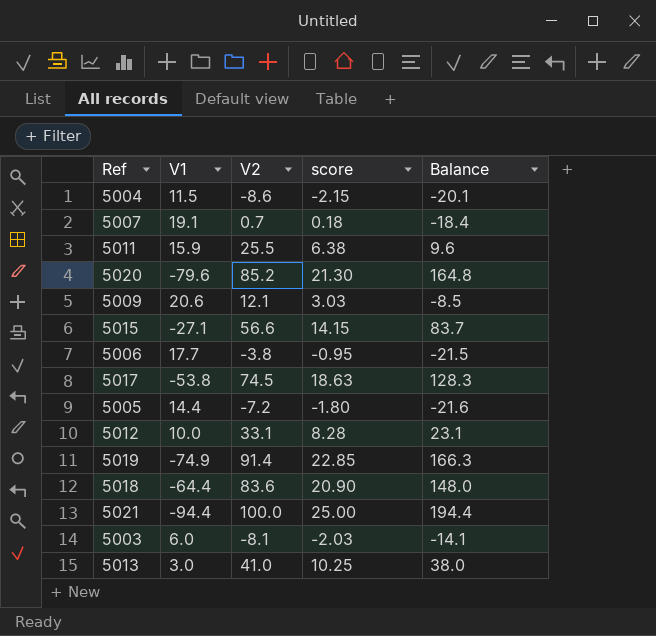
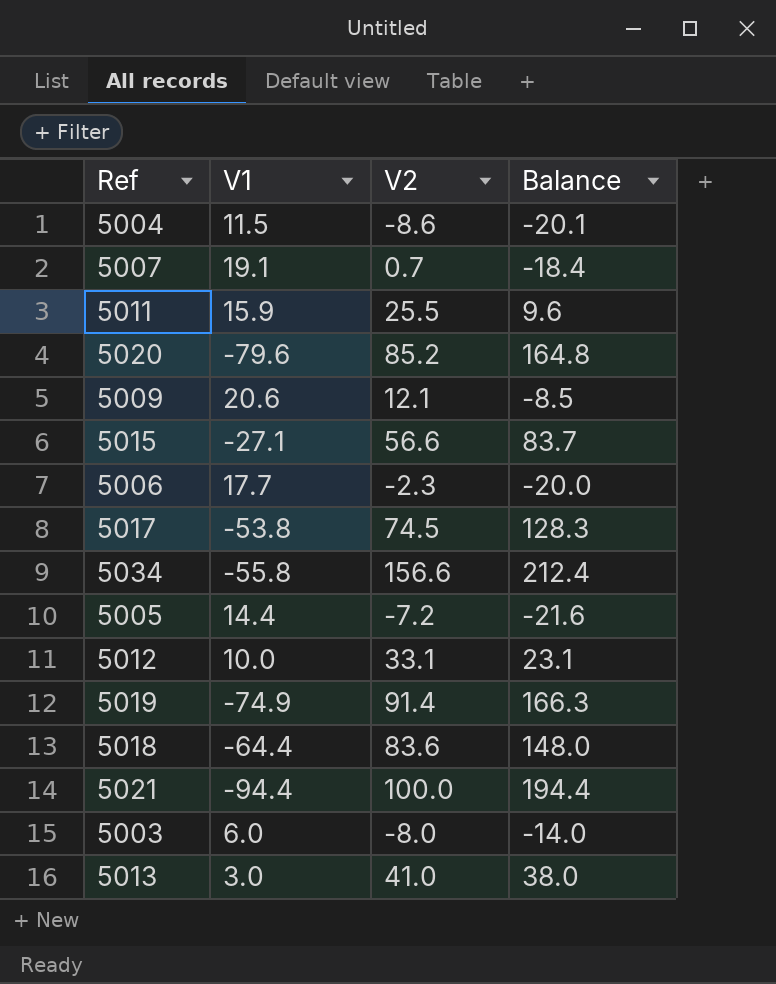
column score | formula: [V2] * 0.25 -> none
5006 | V2: -3.8 -> -2.3
5006 | Balance: -21.5 -> -20.0
row 5034: none -> -55.8 | 156.6 | 212.4
5003 | V2: -8.1 -> -8.0
5003 | Balance: -14.1 -> -14.0

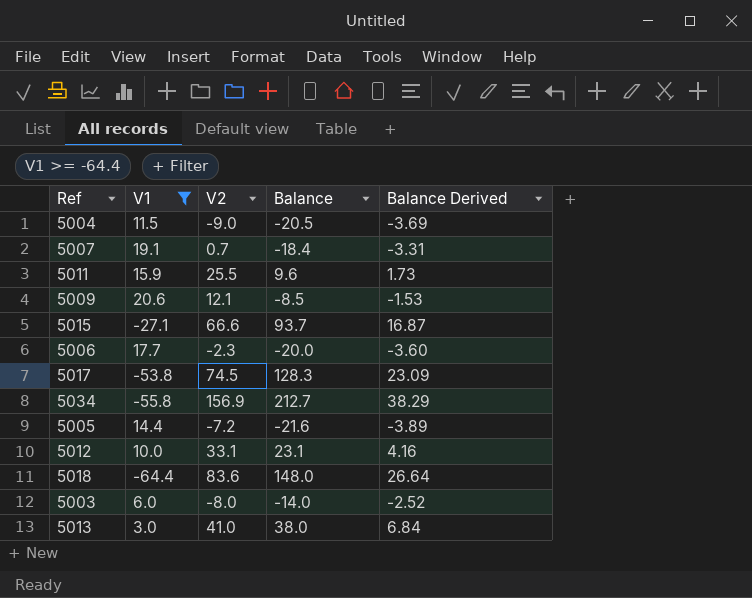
filter: none -> V1 >= -64.4
column Balance Derived | formula: none -> [Balance] * 0.18
5004 | V2: -8.6 -> -9.0
5004 | Balance: -20.1 -> -20.5
5015 | V2: 56.6 -> 66.6
5015 | Balance: 83.7 -> 93.7
5034 | V2: 156.6 -> 156.9
5034 | Balance: 212.4 -> 212.7

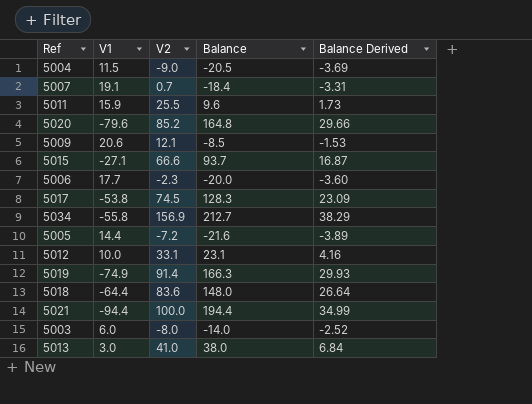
filter: V1 >= -64.4 -> none

